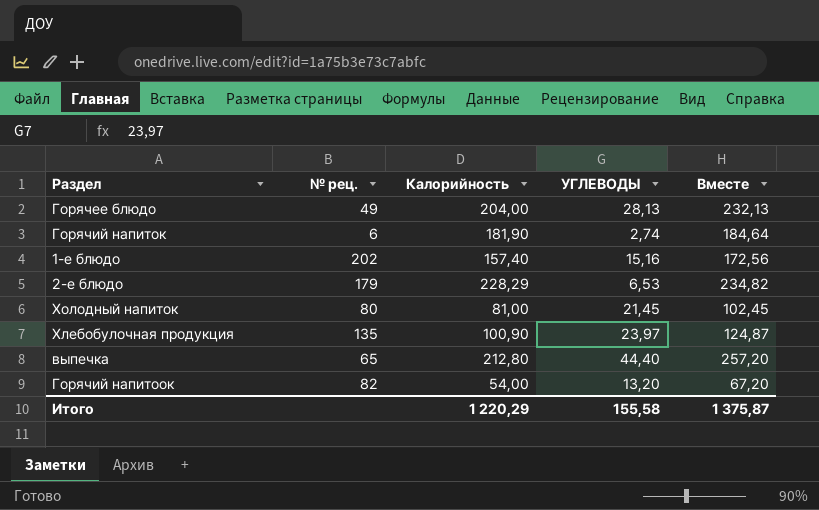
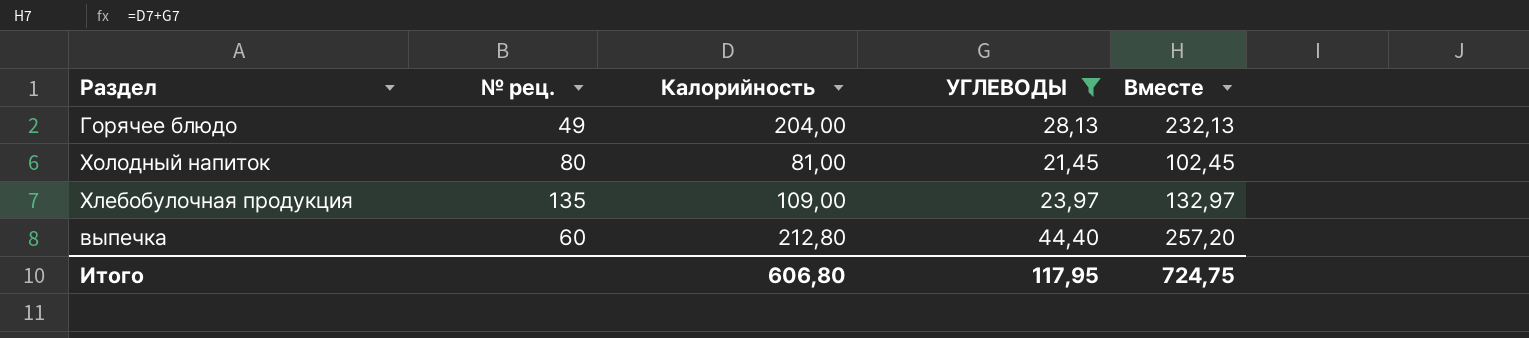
filter: none -> УГЛЕВОДЫ >= 21,45
Хлебобулочная продукция | Калорийность: 100,90 -> 109,00
Хлебобулочная продукция | Вместе: 124,87 -> 132,97
выпечка | № рец.: 65 -> 60
Итого | Калорийность: 1 220,29 -> 606,80
Итого | УГЛЕВОДЫ: 155,58 -> 117,95
Итого | Вместе: 1 375,87 -> 724,75

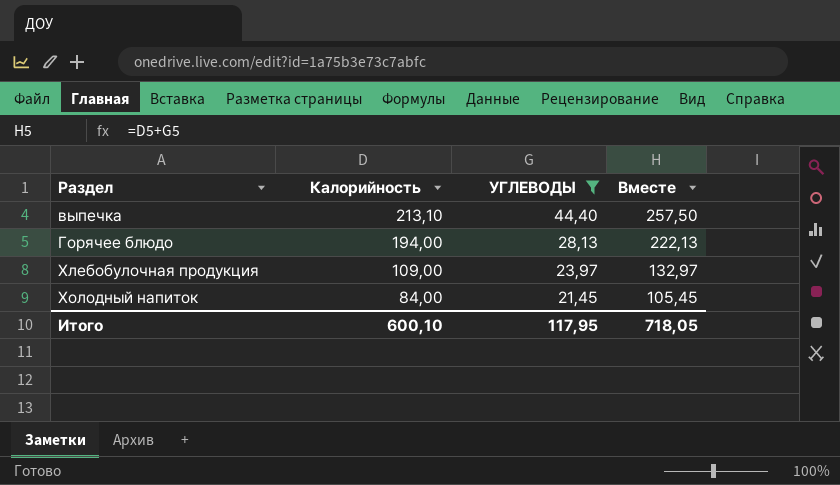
row order: none -> Раздел ascending
column № рец. | position: 2 -> none
выпечка | Калорийность: 212,80 -> 213,10
выпечка | Вместе: 257,20 -> 257,50
Горячее блюдо | Калорийность: 204,00 -> 194,00
Горячее блюдо | Вместе: 232,13 -> 222,13
Холодный напиток | Калорийность: 81,00 -> 84,00
Холодный напиток | Вместе: 102,45 -> 105,45
Итого | Калорийность: 606,80 -> 600,10
Итого | Вместе: 724,75 -> 718,05

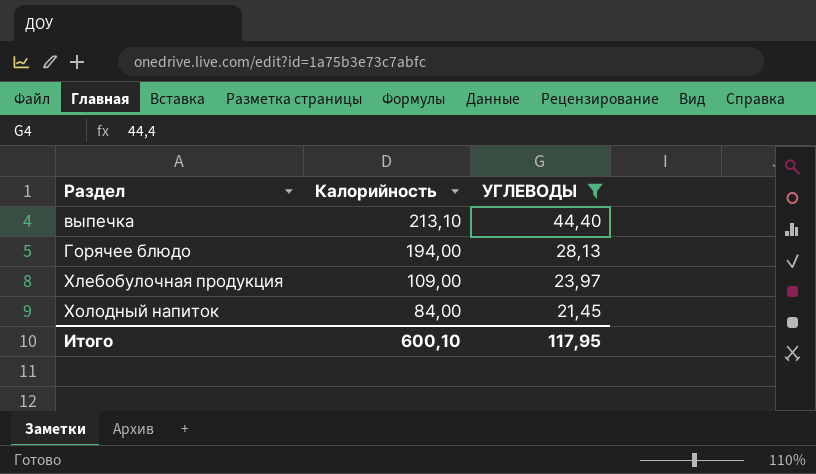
column Вместе | formula: [Калорийность] + [УГЛЕВОДЫ] -> none

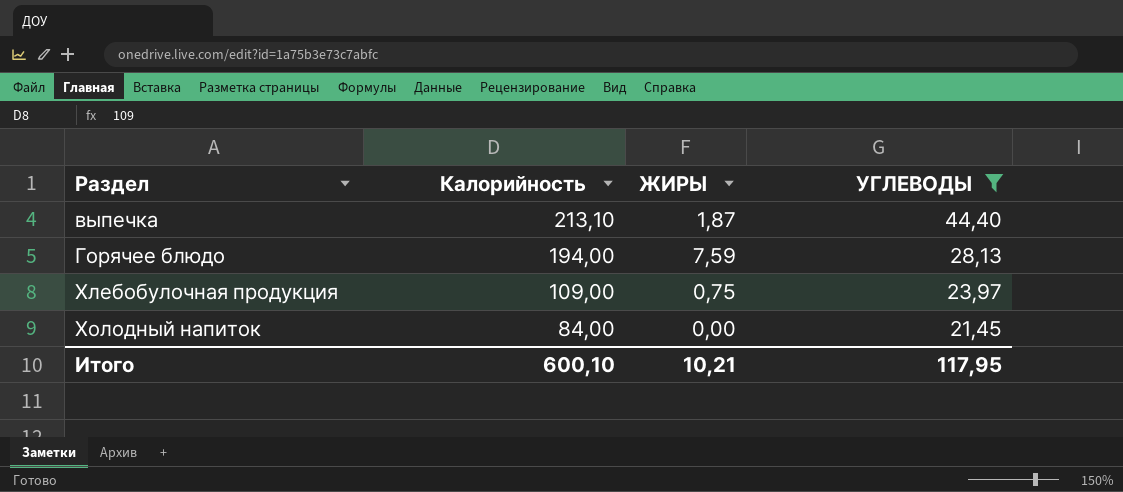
column ЖИРЫ | position: none -> 3

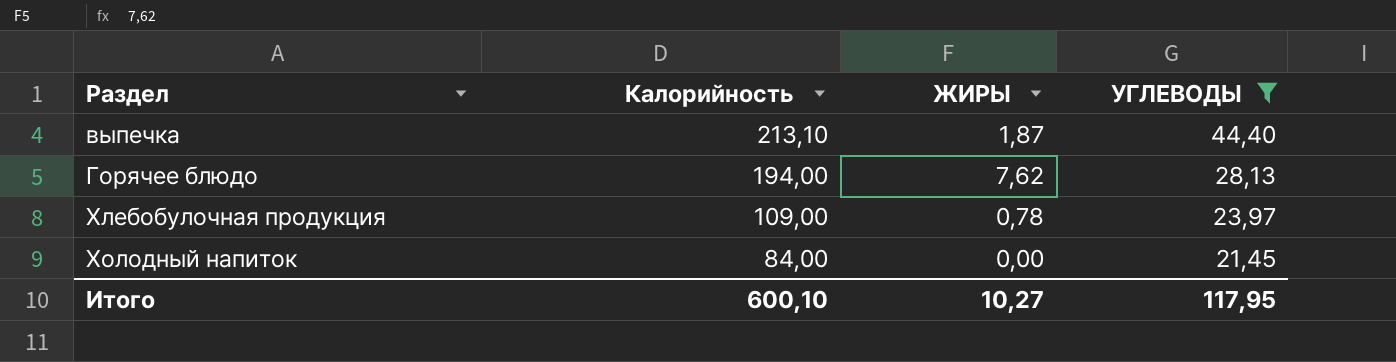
Горячее блюдо | ЖИРЫ: 7,59 -> 7,62
Хлебобулочная продукция | ЖИРЫ: 0,75 -> 0,78
Итого | ЖИРЫ: 10,21 -> 10,27

